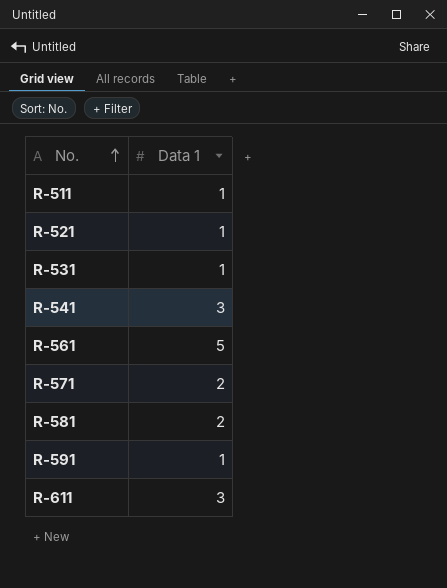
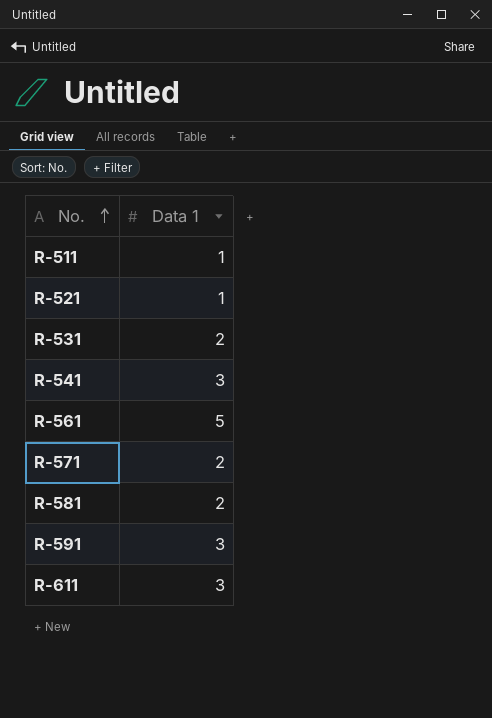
R-531 | Data 1: 1 -> 2
R-591 | Data 1: 1 -> 3

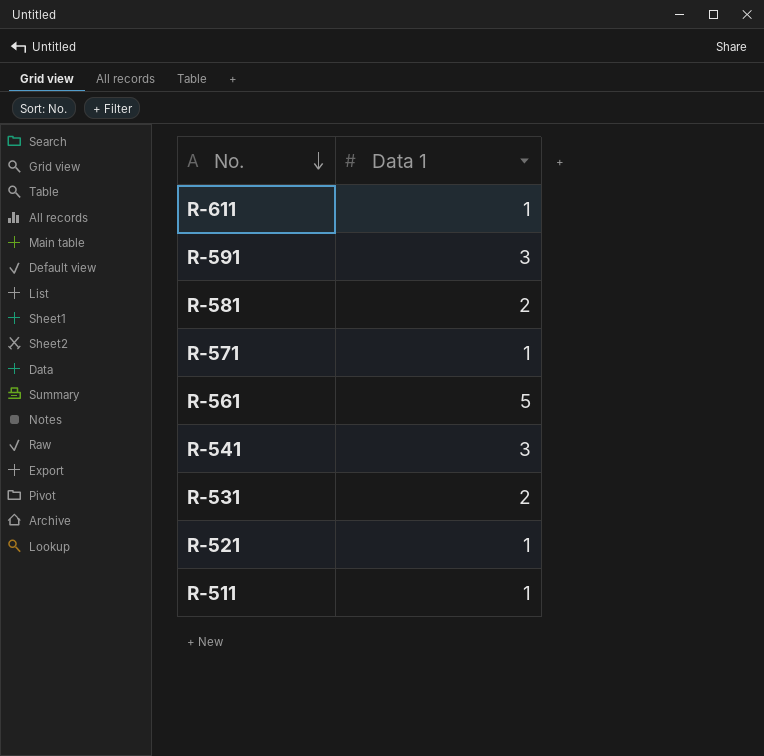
row order: No. ascending -> No. descending
R-611 | Data 1: 3 -> 1
R-571 | Data 1: 2 -> 1

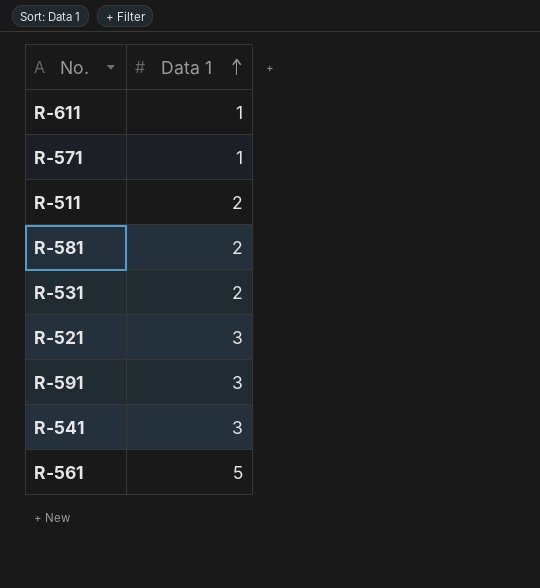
row order: No. descending -> Data 1 ascending
R-511 | Data 1: 1 -> 2
R-521 | Data 1: 1 -> 3

